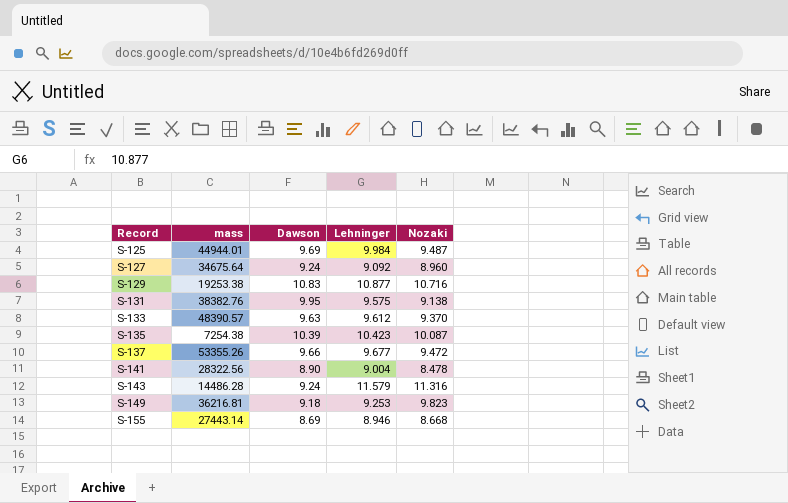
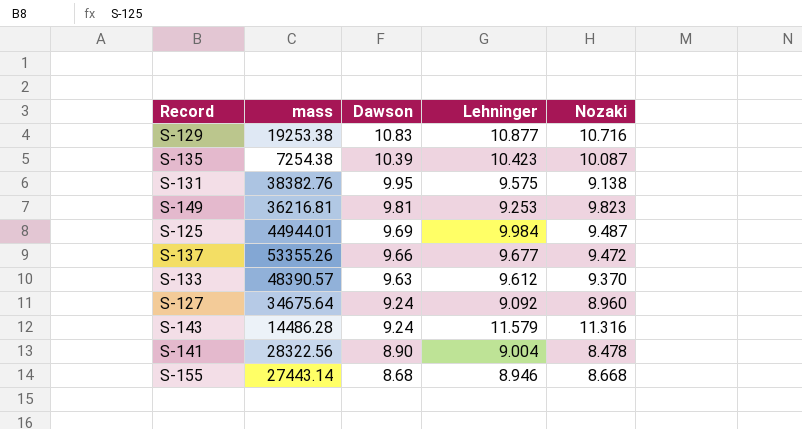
row order: Record ascending -> Dawson descending
S-149 | Dawson: 9.18 -> 9.81
S-155 | Dawson: 8.69 -> 8.68

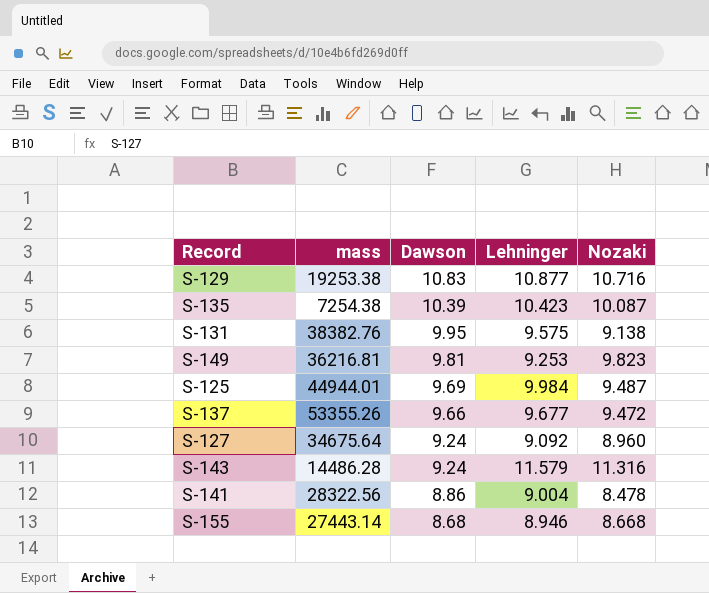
row S-133: 48390.57 | 9.63 | 9.612 | 9.370 -> none
S-141 | Dawson: 8.90 -> 8.86

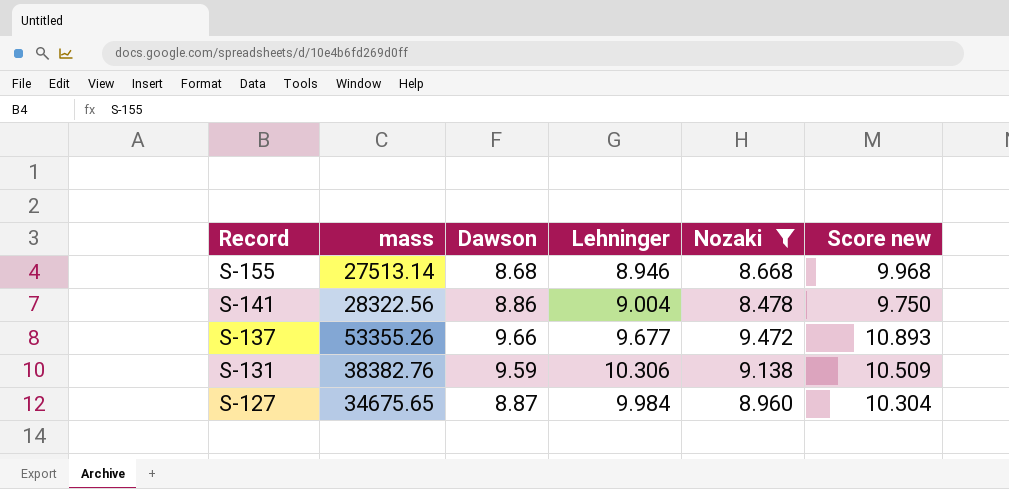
filter: none -> Nozaki <= 9.472
row order: Dawson descending -> Record descending
column Score new | formula: none -> [Nozaki] * 1.15
S-155 | mass: 27443.14 -> 27513.14
S-131 | Dawson: 9.95 -> 9.59
S-131 | Lehninger: 9.575 -> 10.306
S-127 | mass: 34675.64 -> 34675.65
S-127 | Dawson: 9.24 -> 8.87
S-127 | Lehninger: 9.092 -> 9.984

